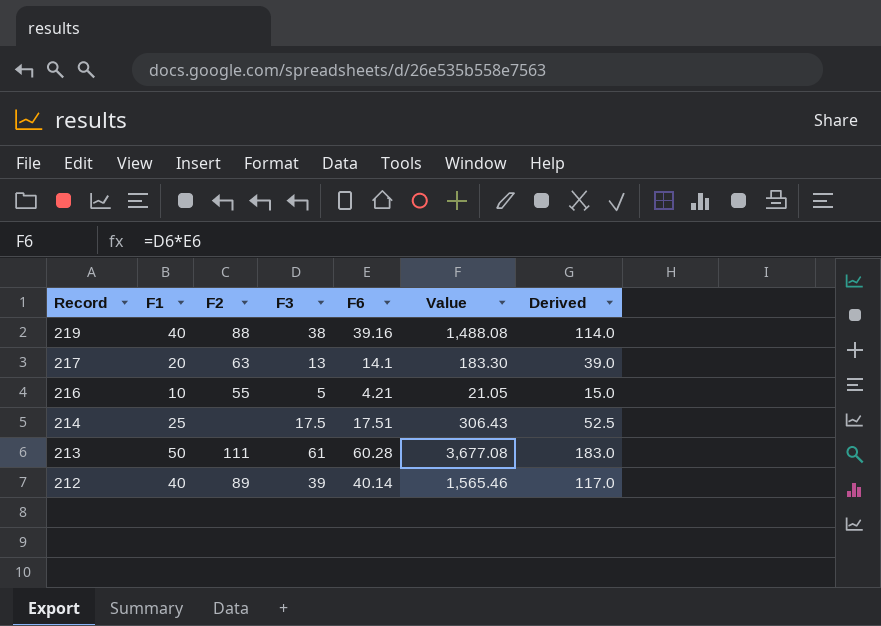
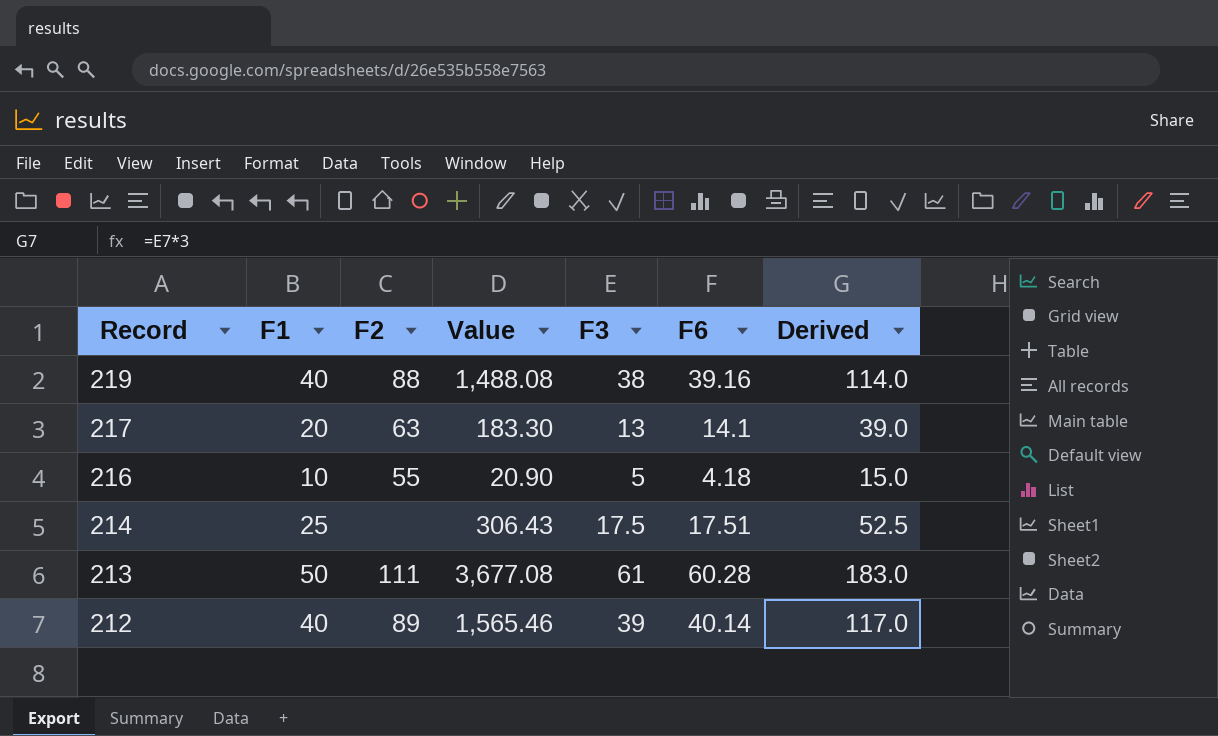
column Value | position: 6 -> 4
216 | Value: 21.05 -> 20.90
216 | F6: 4.21 -> 4.18

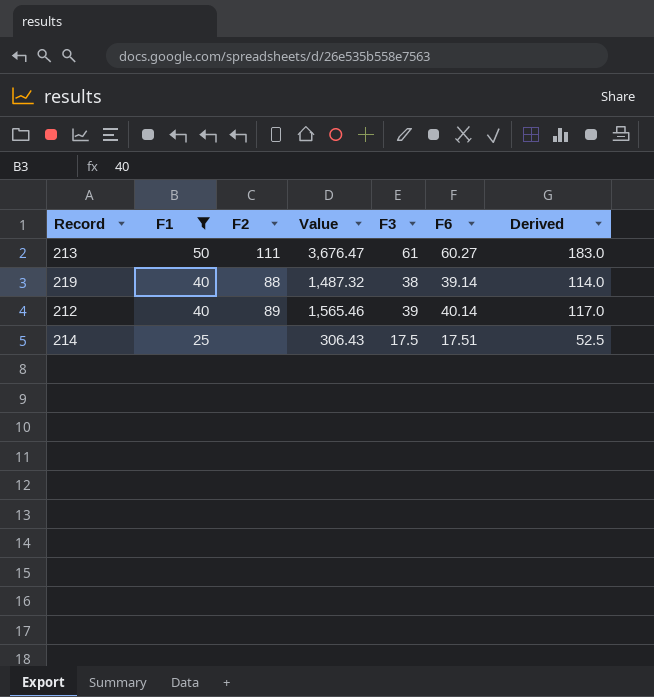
filter: none -> F1 >= 25
row order: Record descending -> F1 descending
213 | Value: 3,677.08 -> 3,676.47
213 | F6: 60.28 -> 60.27
219 | Value: 1,488.08 -> 1,487.32
219 | F6: 39.16 -> 39.14

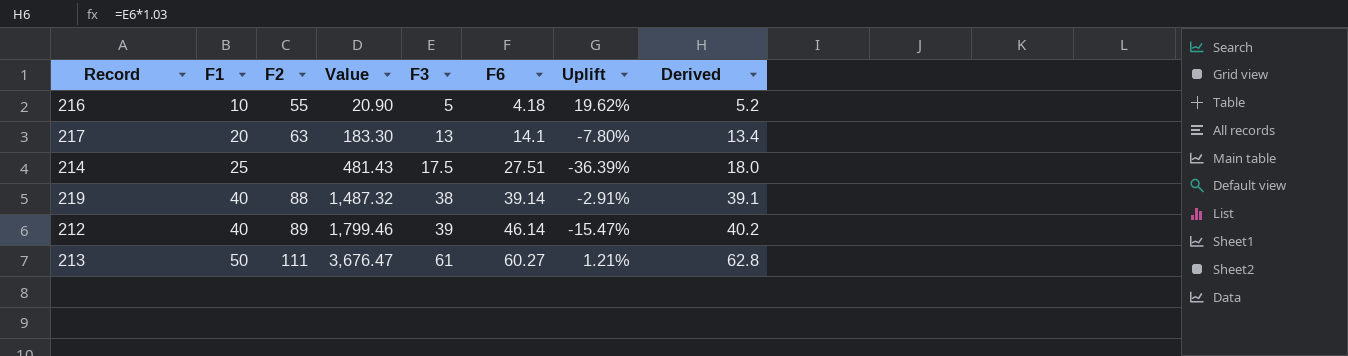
filter: F1 >= 25 -> none
row order: F1 descending -> F1 ascending
column Uplift | formula: none -> ([F3] - [F6]) / [F6]
column Derived | formula: [F3] * 3 -> [F3] * 1.03
214 | Value: 306.43 -> 481.43
214 | F6: 17.51 -> 27.51
212 | Value: 1,565.46 -> 1,799.46
212 | F6: 40.14 -> 46.14

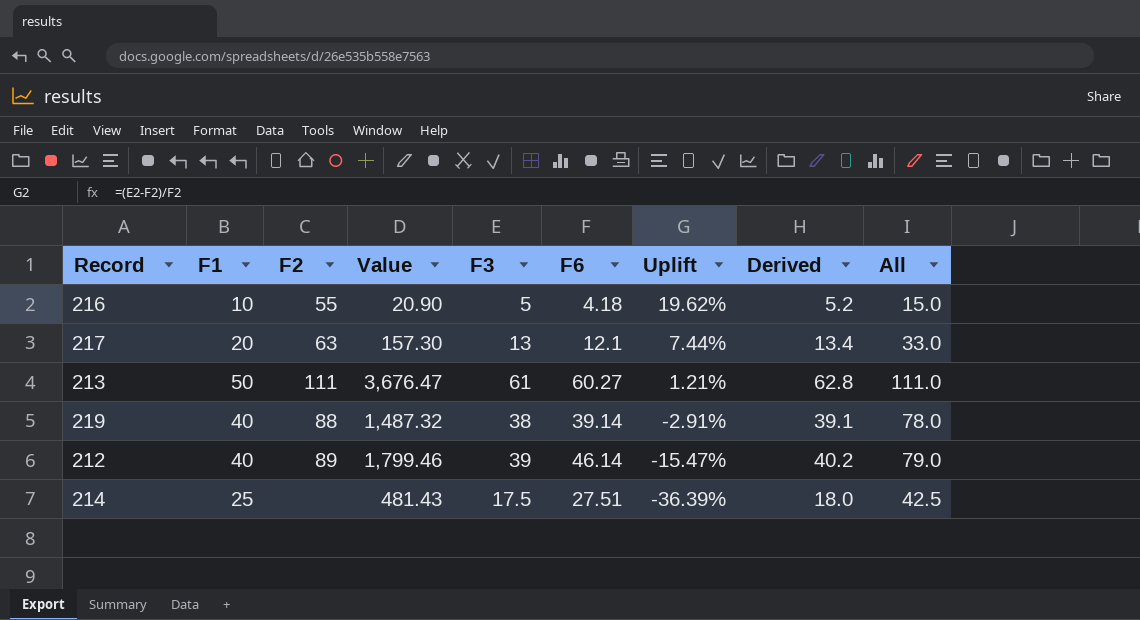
row order: F1 ascending -> Uplift descending
column All | formula: none -> [F1] + [F3]
217 | Value: 183.30 -> 157.30
217 | F6: 14.1 -> 12.1
217 | Uplift: -7.80% -> 7.44%

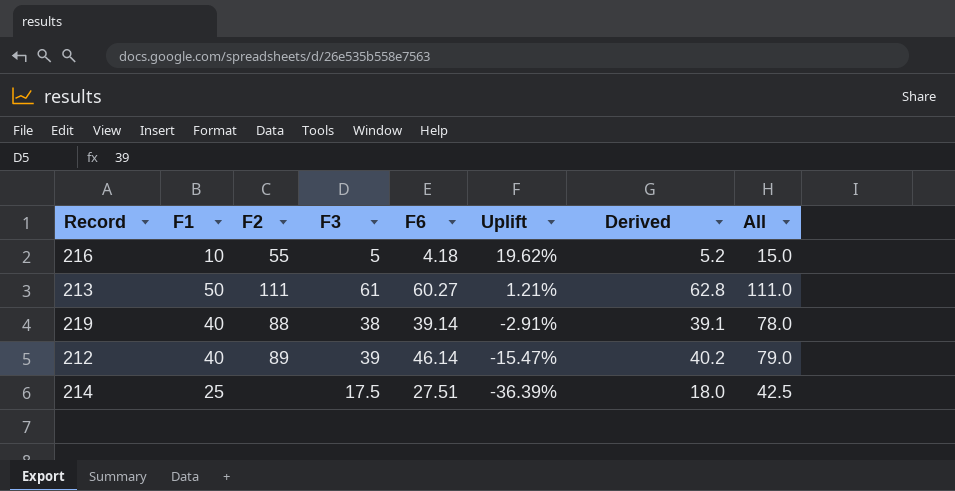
column Value | formula: [F3] * [F6] -> none
row 217: 20 | 63 | 157.30 | 13 | 12.1 | 7.44% | 13.4 | 33.0 -> none

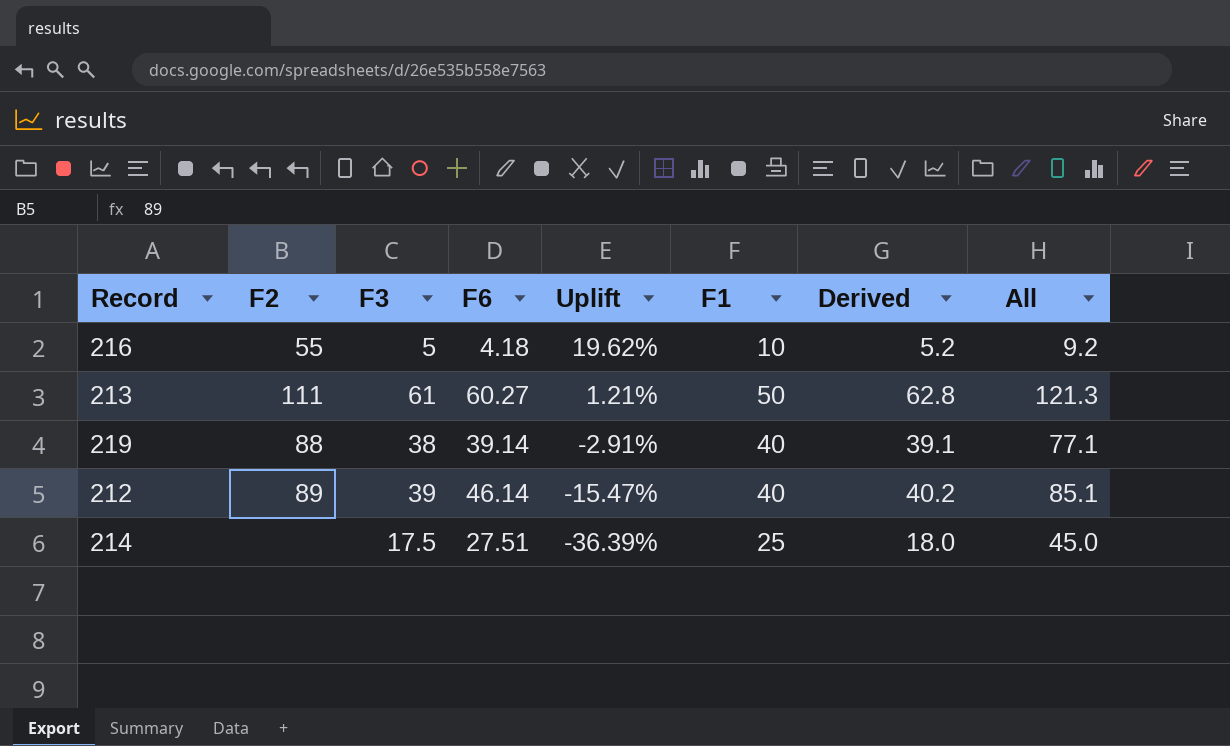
column F1 | position: 2 -> 6
column All | formula: [F1] + [F3] -> [F3] + [F6]

